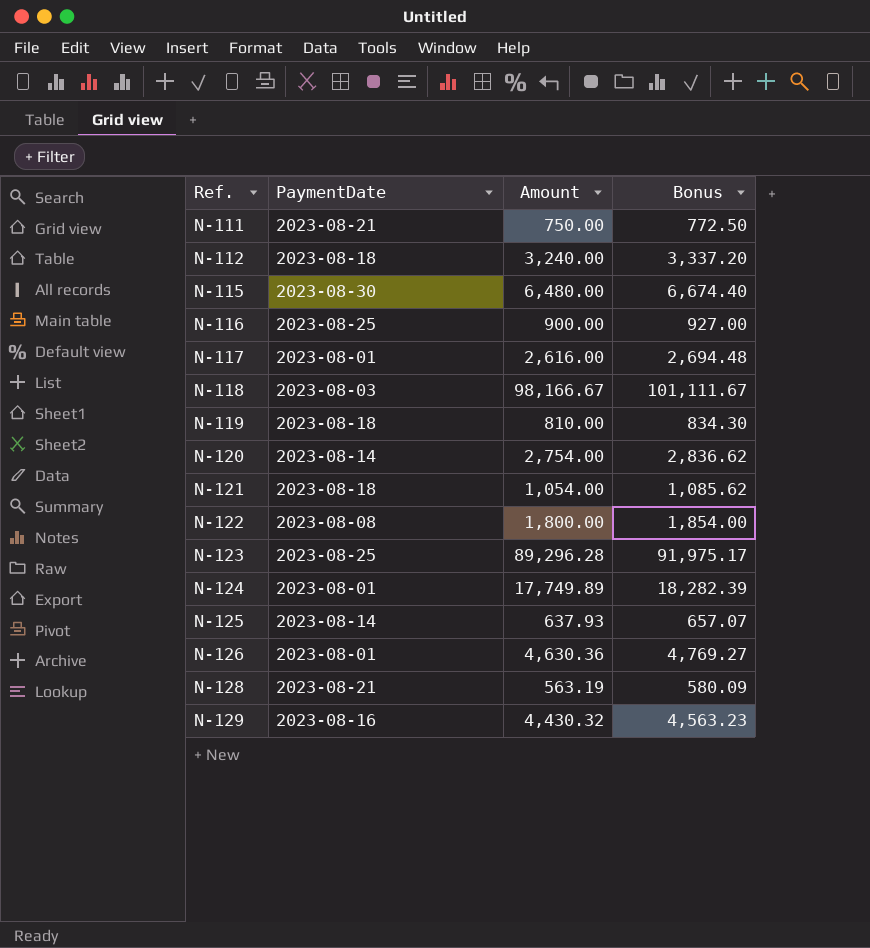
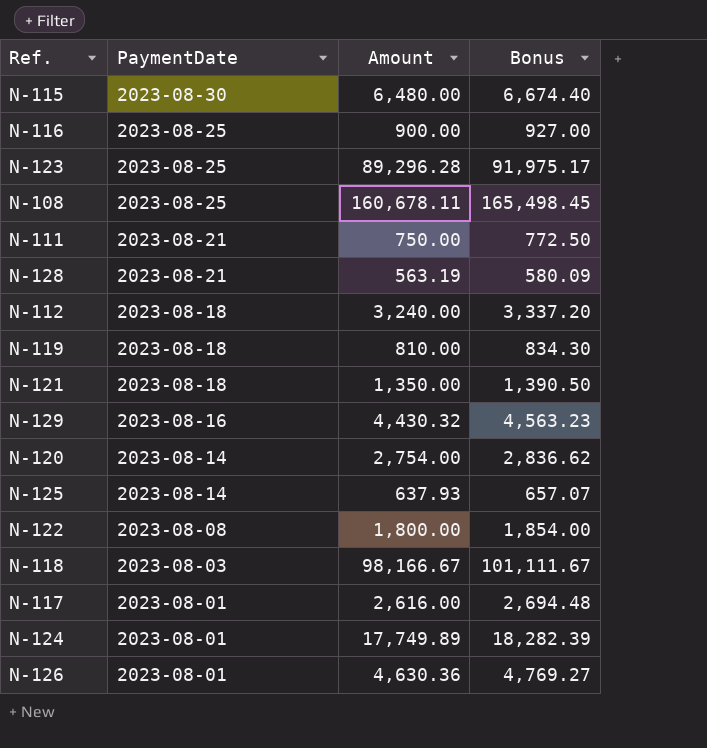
row order: Ref. ascending -> PaymentDate descending
row N-108: none -> 2023-08-25 | 160,678.11 | 165,498.45
N-121 | Amount: 1,054.00 -> 1,350.00
N-121 | Bonus: 1,085.62 -> 1,390.50

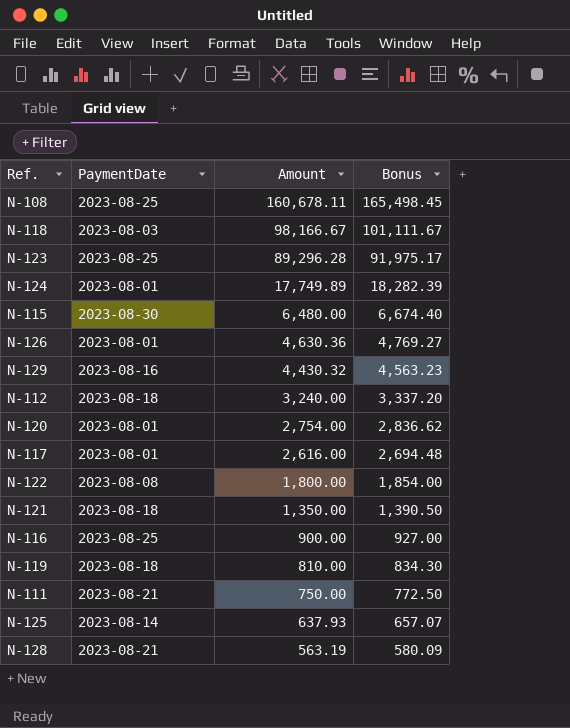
row order: PaymentDate descending -> Amount descending
N-120 | PaymentDate: 2023-08-14 -> 2023-08-01

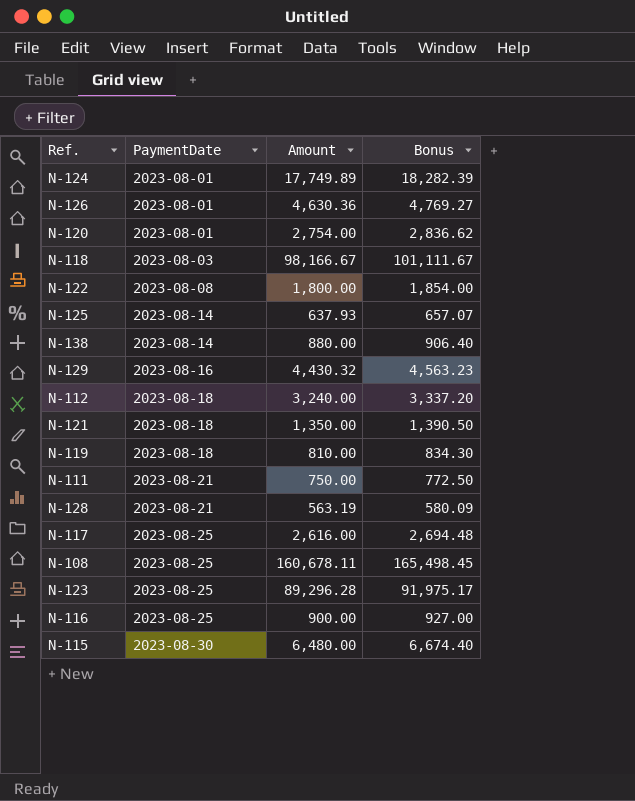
row order: Amount descending -> PaymentDate ascending
row N-138: none -> 2023-08-14 | 880.00 | 906.40
N-117 | PaymentDate: 2023-08-01 -> 2023-08-25

